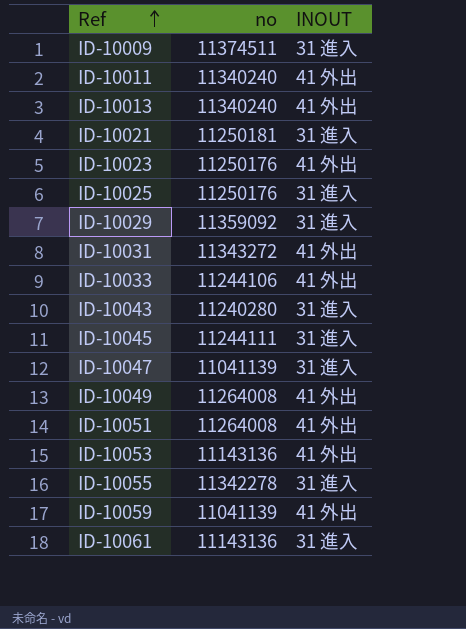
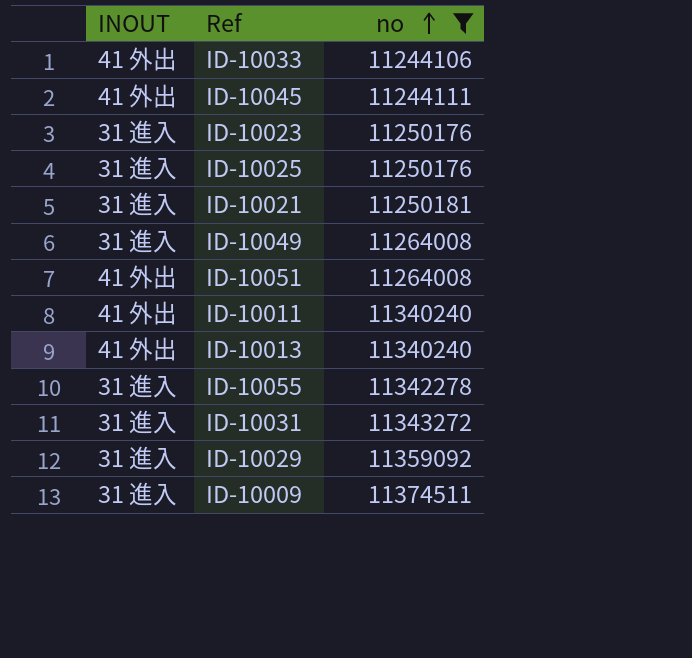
filter: none -> no >= 11244106
row order: Ref ascending -> no ascending
column INOUT | position: 3 -> 1
ID-10045 | INOUT: 31 進入 -> 41 外出
ID-10023 | INOUT: 41 外出 -> 31 進入
ID-10049 | INOUT: 41 外出 -> 31 進入
ID-10031 | INOUT: 41 外出 -> 31 進入

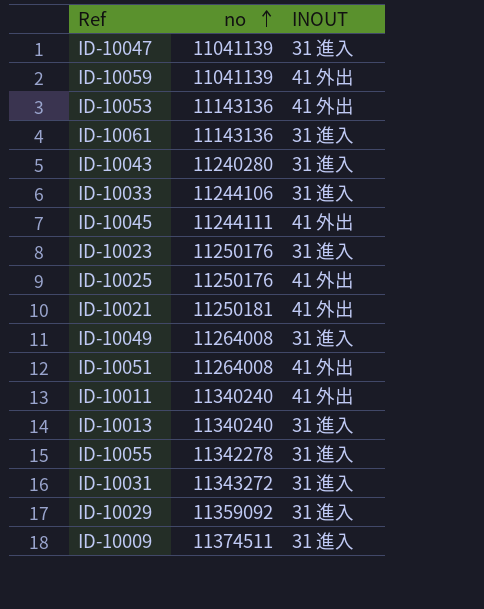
filter: no >= 11244106 -> none
column INOUT | position: 1 -> 3
ID-10033 | INOUT: 41 外出 -> 31 進入
ID-10025 | INOUT: 31 進入 -> 41 外出
ID-10021 | INOUT: 31 進入 -> 41 外出
ID-10013 | INOUT: 41 外出 -> 31 進入

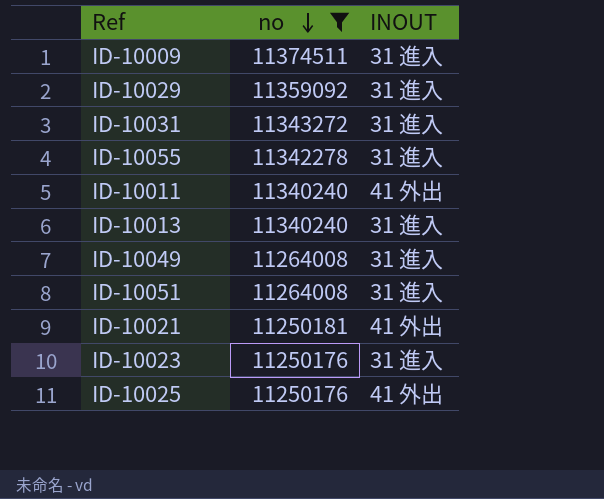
filter: none -> no >= 11250176
row order: no ascending -> no descending
ID-10051 | INOUT: 41 外出 -> 31 進入

